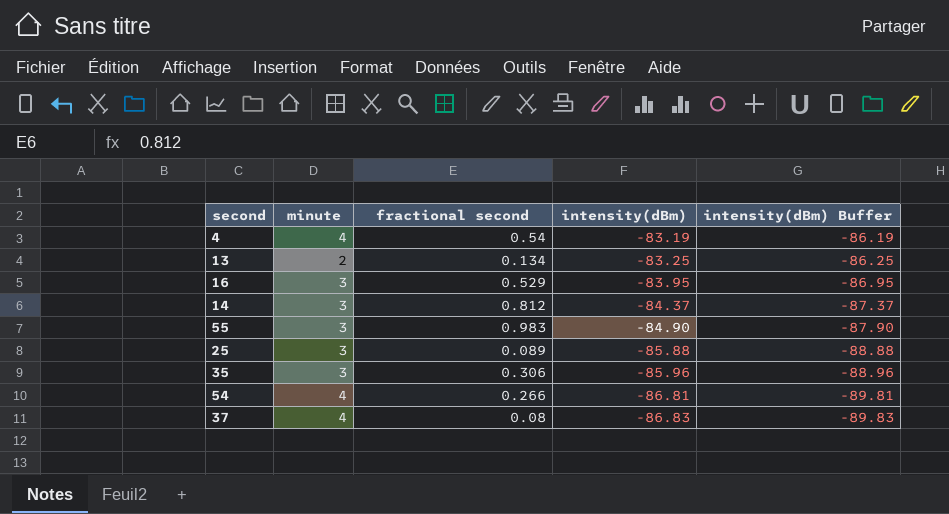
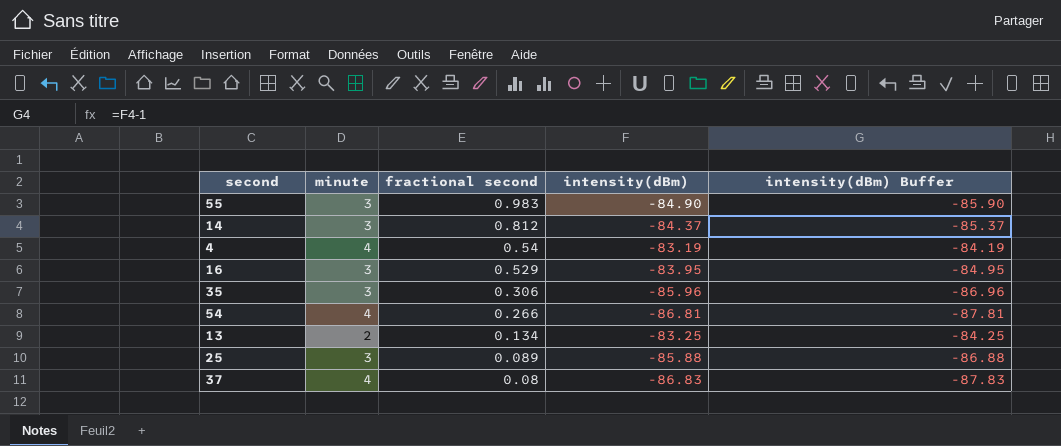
row order: intensity(dBm) descending -> fractional second descending
column intensity(dBm) Buffer | formula: [intensity(dBm)] - 3 -> [intensity(dBm)] - 1

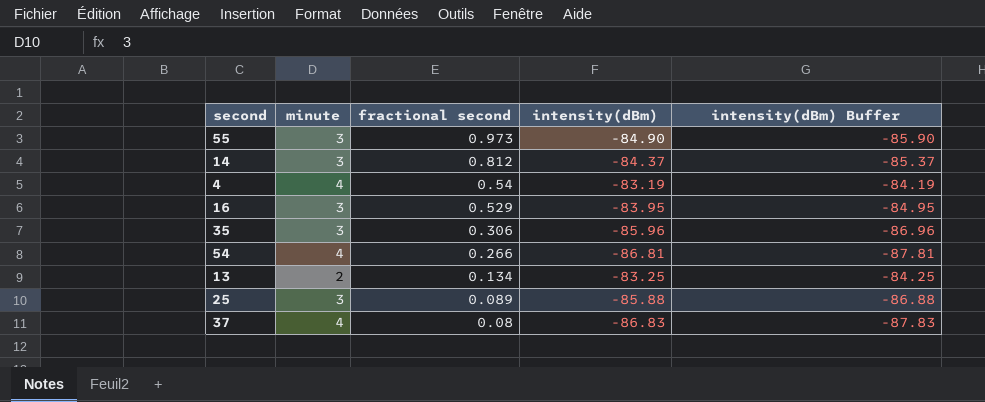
55 | fractional second: 0.983 -> 0.973

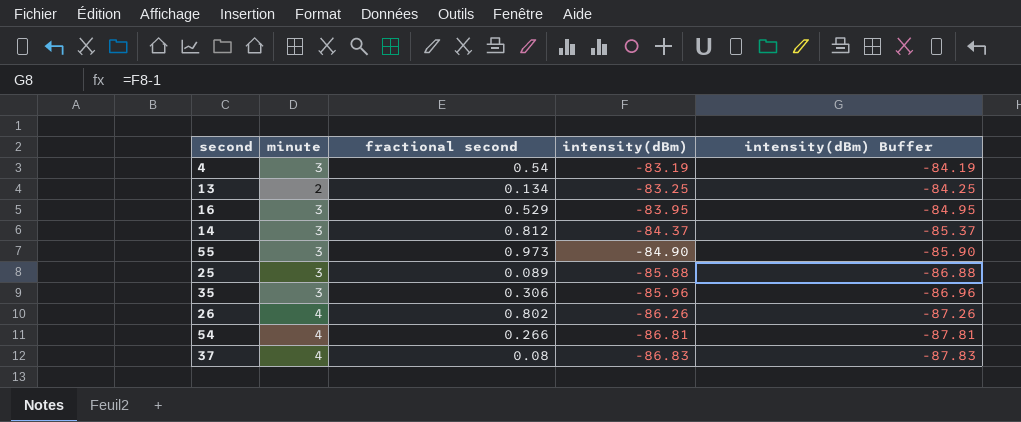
row order: fractional second descending -> intensity(dBm) descending
4 | minute: 4 -> 3
row 26: none -> 4 | 0.802 | -86.26 | -87.26

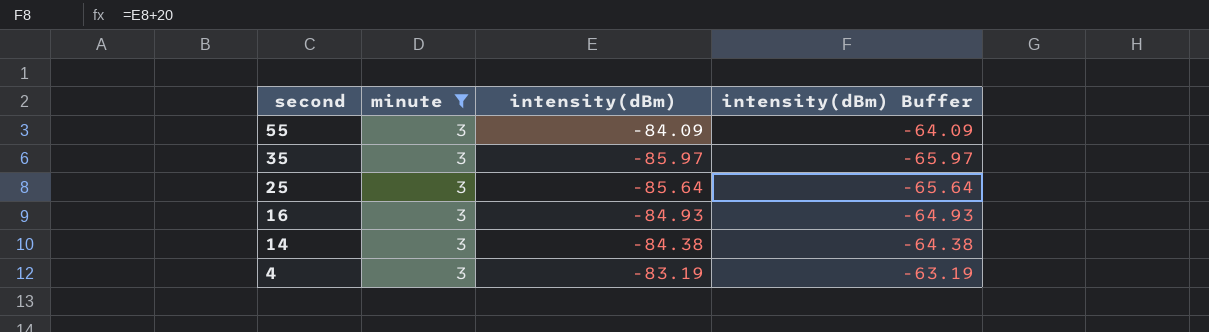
filter: none -> minute = 3
row order: intensity(dBm) descending -> second descending
column fractional second | position: 3 -> none
column intensity(dBm) Buffer | formula: [intensity(dBm)] - 1 -> [intensity(dBm)] + 20
55 | intensity(dBm): -84.90 -> -84.09
35 | intensity(dBm): -85.96 -> -85.97
25 | intensity(dBm): -85.88 -> -85.64
16 | intensity(dBm): -83.95 -> -84.93
14 | intensity(dBm): -84.37 -> -84.38

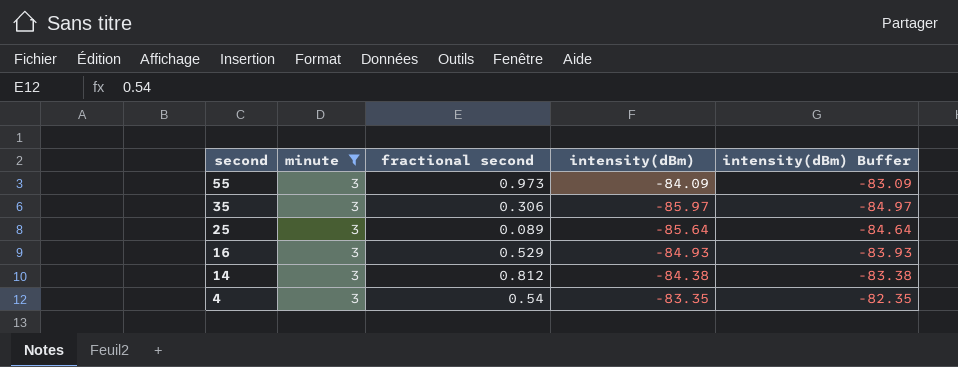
column fractional second | position: none -> 3
column intensity(dBm) Buffer | formula: [intensity(dBm)] + 20 -> [intensity(dBm)] + 1
4 | intensity(dBm): -83.19 -> -83.35

